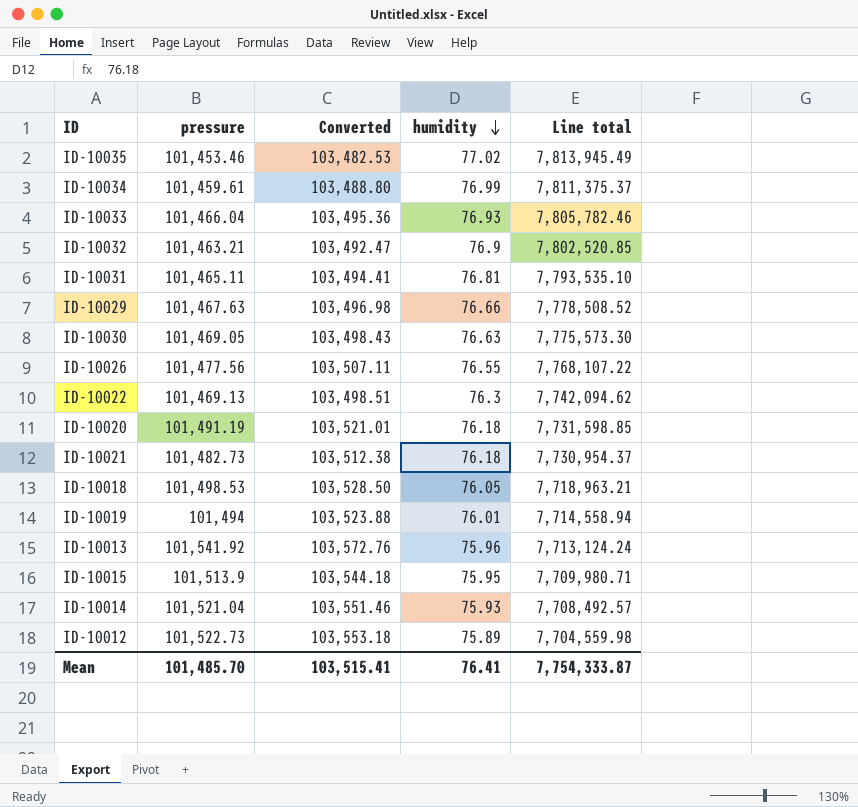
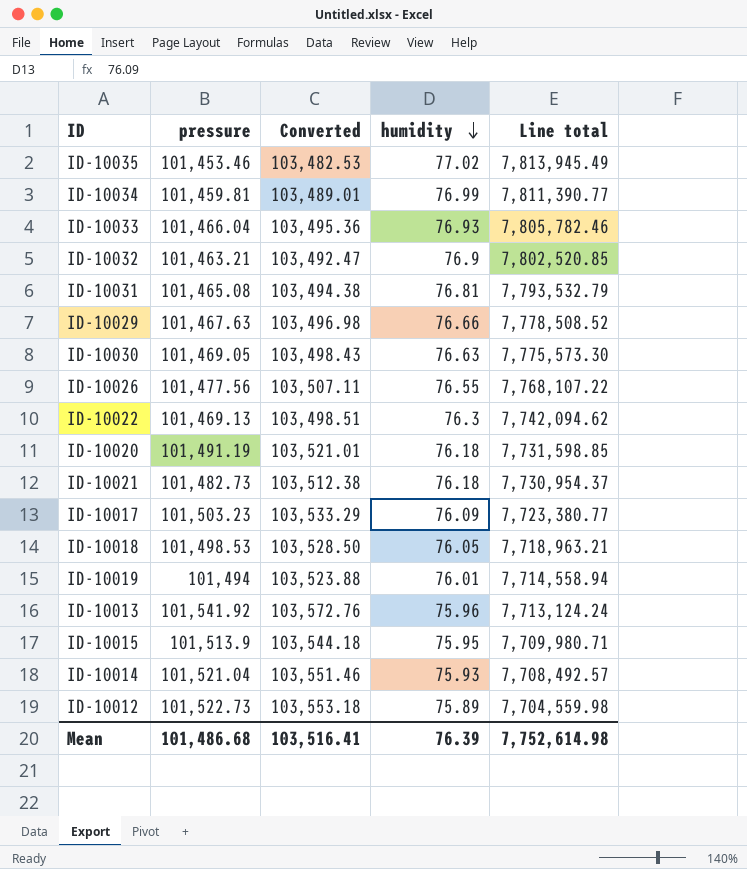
ID-10034 | pressure: 101,459.61 -> 101,459.81
ID-10034 | Converted: 103,488.80 -> 103,489.01
ID-10034 | Line total: 7,811,375.37 -> 7,811,390.77
ID-10031 | pressure: 101,465.11 -> 101,465.08
ID-10031 | Converted: 103,494.41 -> 103,494.38
ID-10031 | Line total: 7,793,535.10 -> 7,793,532.79
row ID-10017: none -> 101,503.23 | 103,533.29 | 76.09 | 7,723,380.77
Mean | pressure: 101,485.70 -> 101,486.68
Mean | Converted: 103,515.41 -> 103,516.41
Mean | humidity: 76.41 -> 76.39
Mean | Line total: 7,754,333.87 -> 7,752,614.98

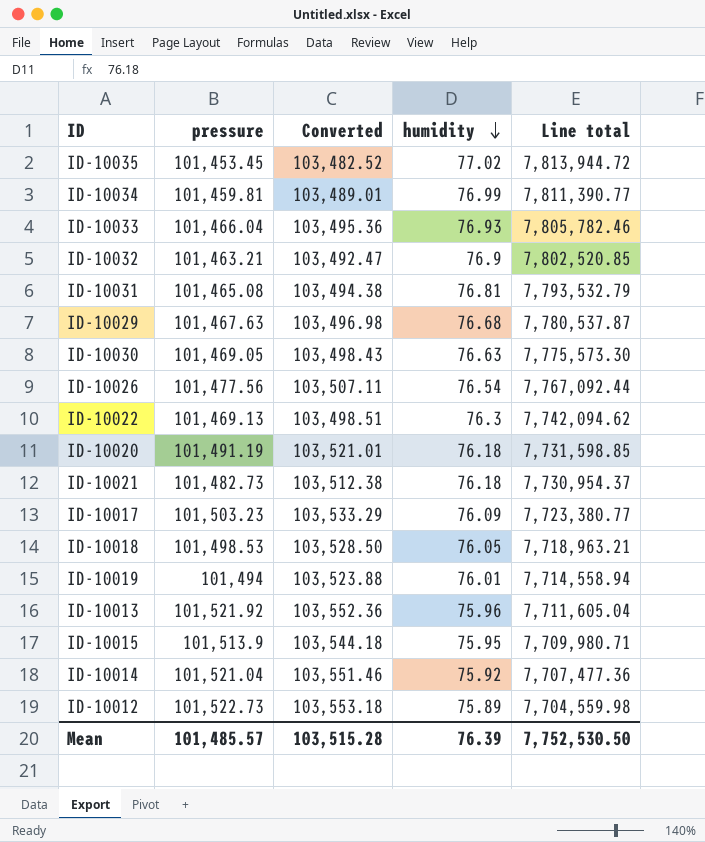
ID-10035 | pressure: 101,453.46 -> 101,453.45
ID-10035 | Converted: 103,482.53 -> 103,482.52
ID-10035 | Line total: 7,813,945.49 -> 7,813,944.72
ID-10029 | humidity: 76.66 -> 76.68
ID-10029 | Line total: 7,778,508.52 -> 7,780,537.87
ID-10026 | humidity: 76.55 -> 76.54
ID-10026 | Line total: 7,768,107.22 -> 7,767,092.44
ID-10013 | pressure: 101,541.92 -> 101,521.92
ID-10013 | Converted: 103,572.76 -> 103,552.36
ID-10013 | Line total: 7,713,124.24 -> 7,711,605.04
ID-10014 | humidity: 75.93 -> 75.92
ID-10014 | Line total: 7,708,492.57 -> 7,707,477.36
Mean | pressure: 101,486.68 -> 101,485.57
Mean | Converted: 103,516.41 -> 103,515.28
Mean | Line total: 7,752,614.98 -> 7,752,530.50

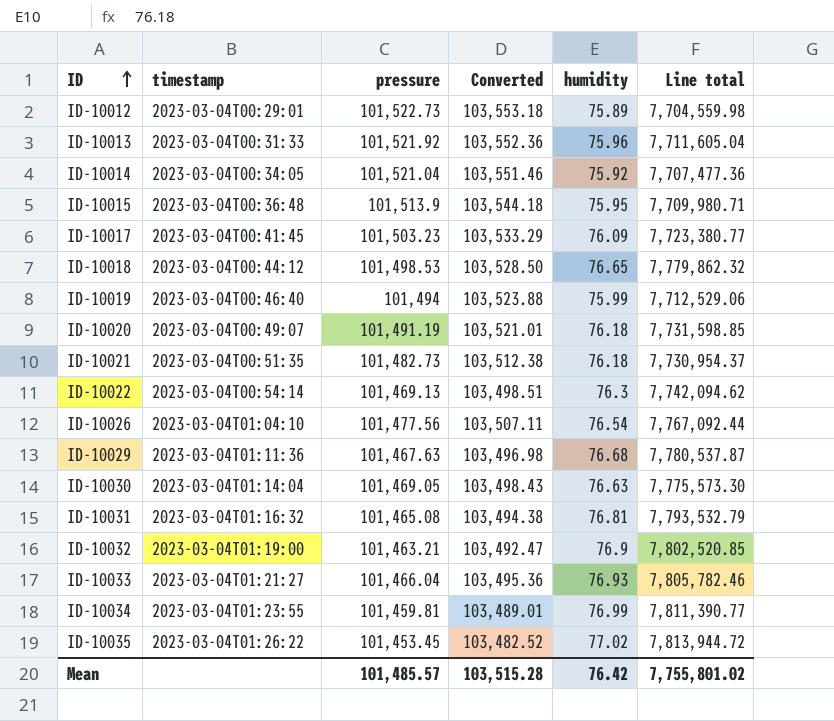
row order: humidity descending -> ID ascending
column timestamp | position: none -> 2
ID-10018 | humidity: 76.05 -> 76.65
ID-10018 | Line total: 7,718,963.21 -> 7,779,862.32
ID-10019 | humidity: 76.01 -> 75.99
ID-10019 | Line total: 7,714,558.94 -> 7,712,529.06
Mean | humidity: 76.39 -> 76.42
Mean | Line total: 7,752,530.50 -> 7,755,801.02

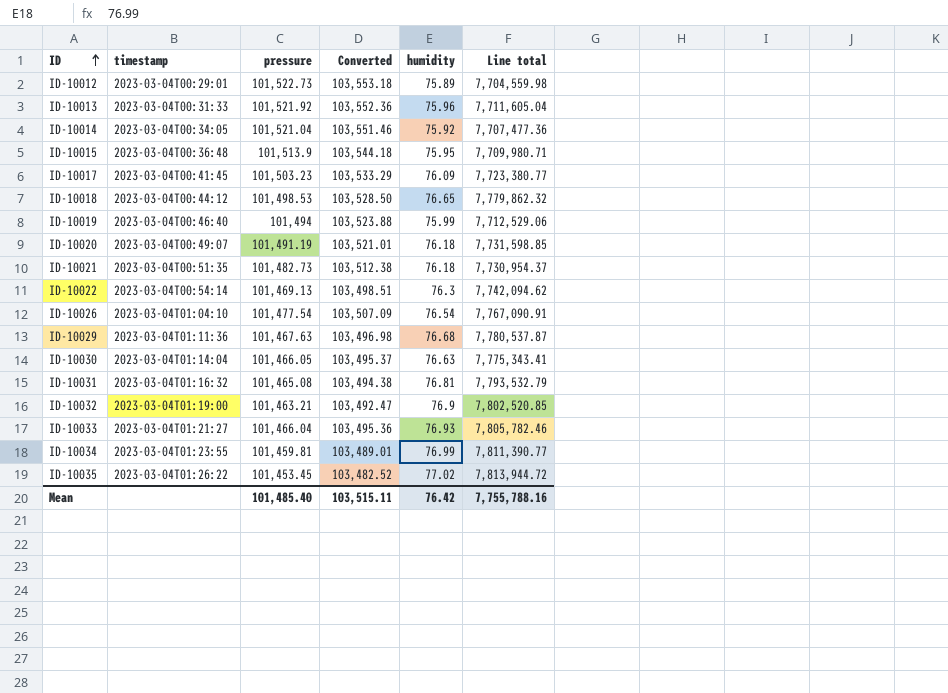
ID-10026 | pressure: 101,477.56 -> 101,477.54
ID-10026 | Converted: 103,507.11 -> 103,507.09
ID-10026 | Line total: 7,767,092.44 -> 7,767,090.91
ID-10030 | pressure: 101,469.05 -> 101,466.05
ID-10030 | Converted: 103,498.43 -> 103,495.37
ID-10030 | Line total: 7,775,573.30 -> 7,775,343.41
Mean | pressure: 101,485.57 -> 101,485.40
Mean | Converted: 103,515.28 -> 103,515.11
Mean | Line total: 7,755,801.02 -> 7,755,788.16

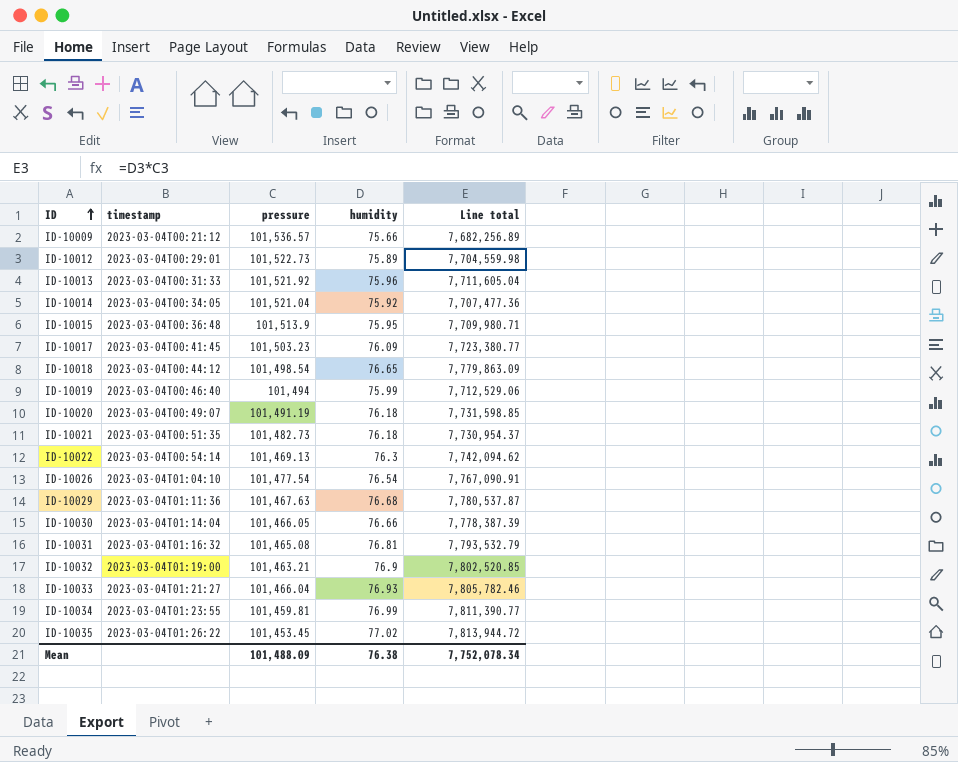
column Converted | formula: [pressure] * 1.02 -> none
row ID-10009: none -> 2023-03-04T00:21:12 | 101,536.57 | 75.66 | 7,682,256.89
ID-10018 | pressure: 101,498.53 -> 101,498.54
ID-10018 | Line total: 7,779,862.32 -> 7,779,863.09
ID-10030 | humidity: 76.63 -> 76.66
ID-10030 | Line total: 7,775,343.41 -> 7,778,387.39
Mean | pressure: 101,485.40 -> 101,488.09
Mean | humidity: 76.42 -> 76.38
Mean | Line total: 7,755,788.16 -> 7,752,078.34

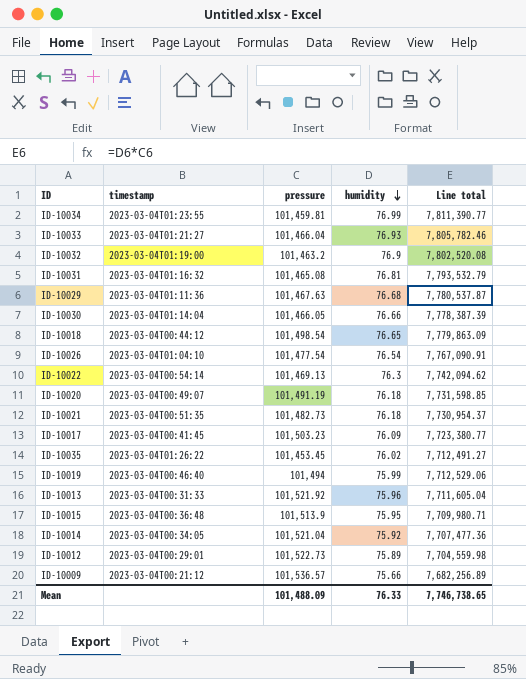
row order: ID ascending -> humidity descending
ID-10032 | pressure: 101,463.21 -> 101,463.2
ID-10032 | Line total: 7,802,520.85 -> 7,802,520.08
ID-10035 | humidity: 77.02 -> 76.02
ID-10035 | Line total: 7,813,944.72 -> 7,712,491.27
Mean | humidity: 76.38 -> 76.33
Mean | Line total: 7,752,078.34 -> 7,746,738.65

